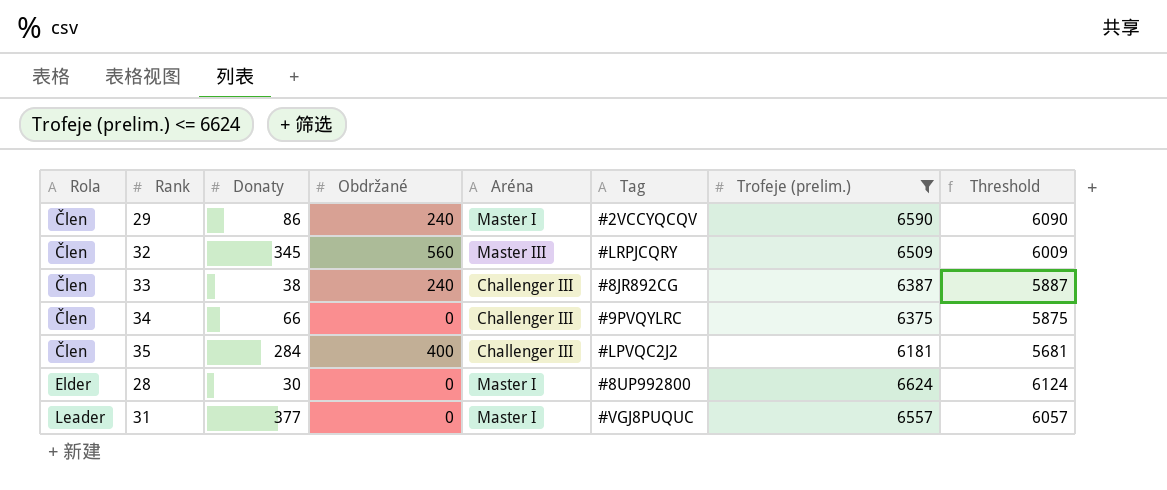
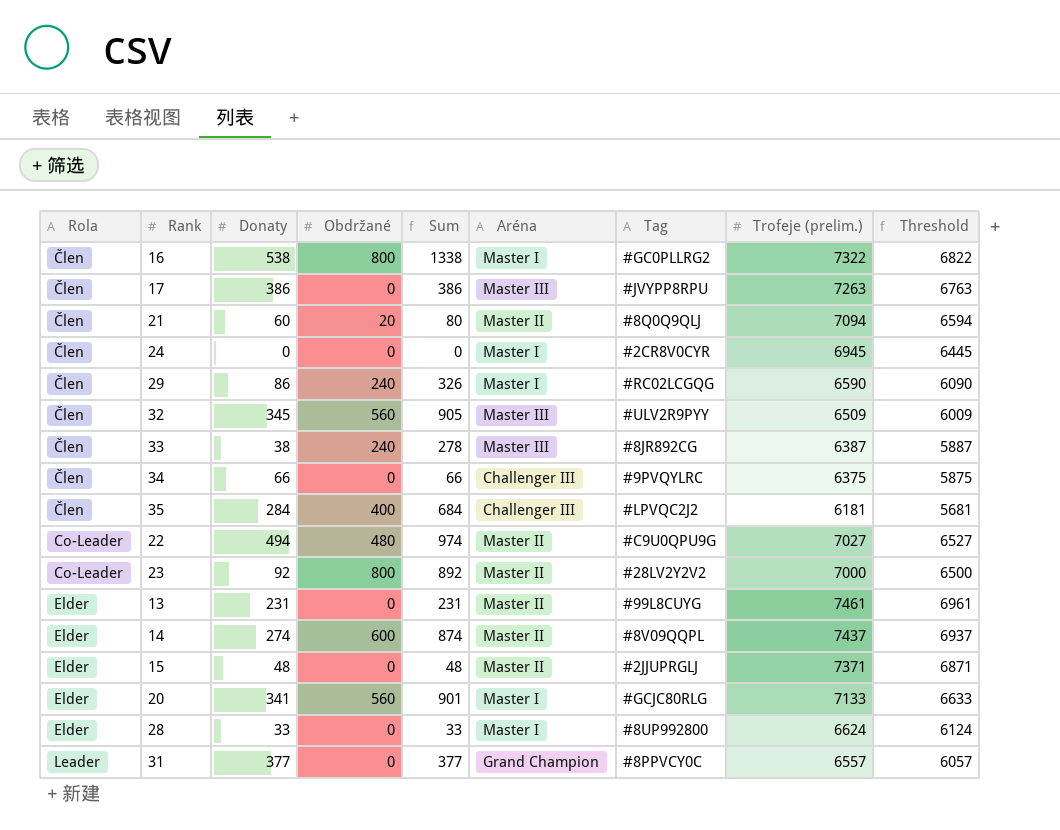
filter: Trofeje (prelim.) <= 6624 -> none
column Sum | formula: none -> [Donaty] + [Obdržané]
29 | Tag: #2VCCYQCQV -> #RC02LCGQG
32 | Tag: #LRPJCQRY -> #ULV2R9PYY
33 | Aréna: Challenger III -> Master III
28 | Donaty: 30 -> 33
31 | Aréna: Master I -> Grand Champion
31 | Tag: #VGJ8PUQUC -> #8PPVCY0C

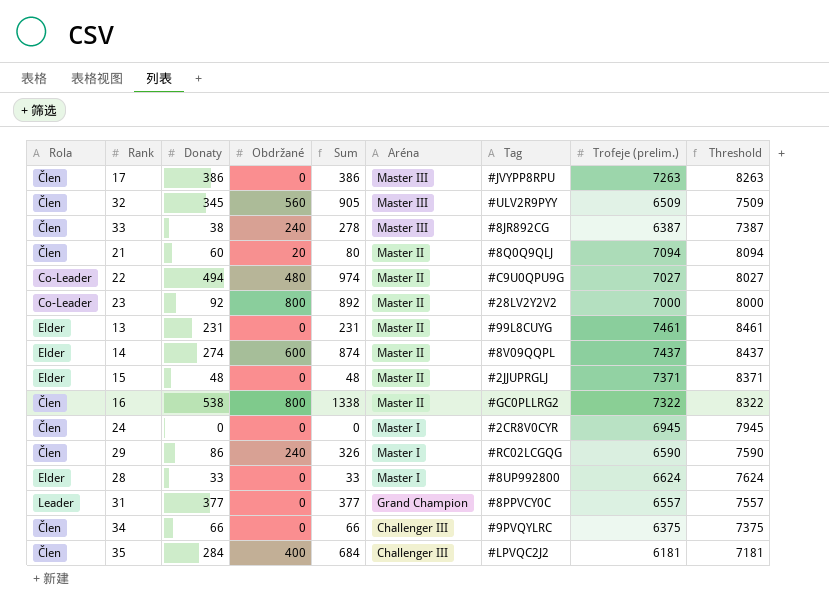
row order: Rola ascending -> Aréna descending
column Threshold | formula: [Trofeje (prelim.)] - 500 -> [Trofeje (prelim.)] + 1000
row 20: Elder | 341 | 560 | 901 | Master I | #GCJC80RLG | 7133 | 6633 -> none
16 | Aréna: Master I -> Master II

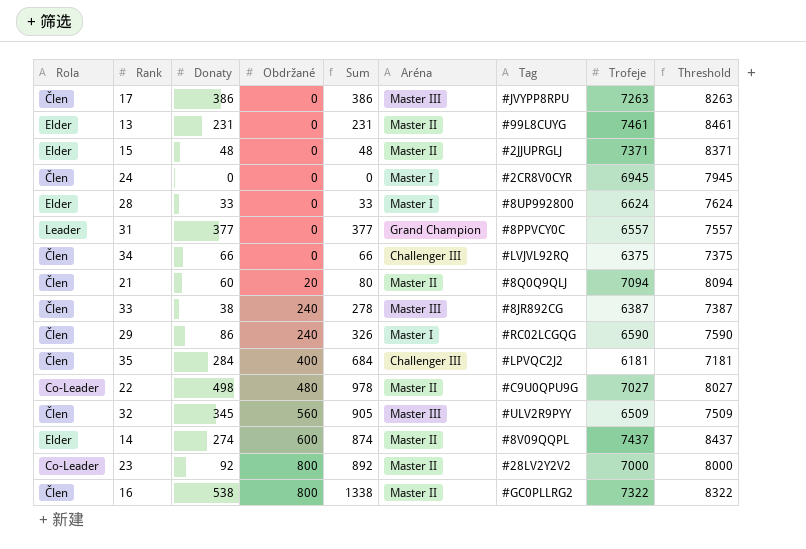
row order: Aréna descending -> Obdržané ascending
column name: Trofeje (prelim.) -> Trofeje
34 | Tag: #9PVQYLRC -> #LVJVL92RQ
22 | Donaty: 494 -> 498
22 | Sum: 974 -> 978

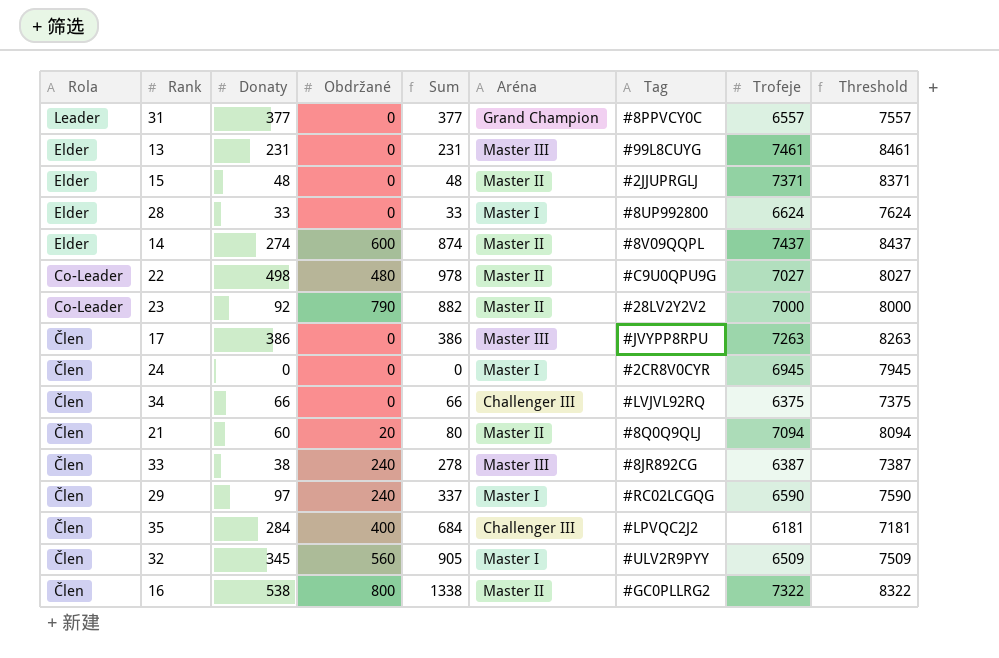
row order: Obdržané ascending -> Rola descending
13 | Aréna: Master II -> Master III
23 | Obdržané: 800 -> 790
23 | Sum: 892 -> 882
29 | Donaty: 86 -> 97
29 | Sum: 326 -> 337
32 | Aréna: Master III -> Master I

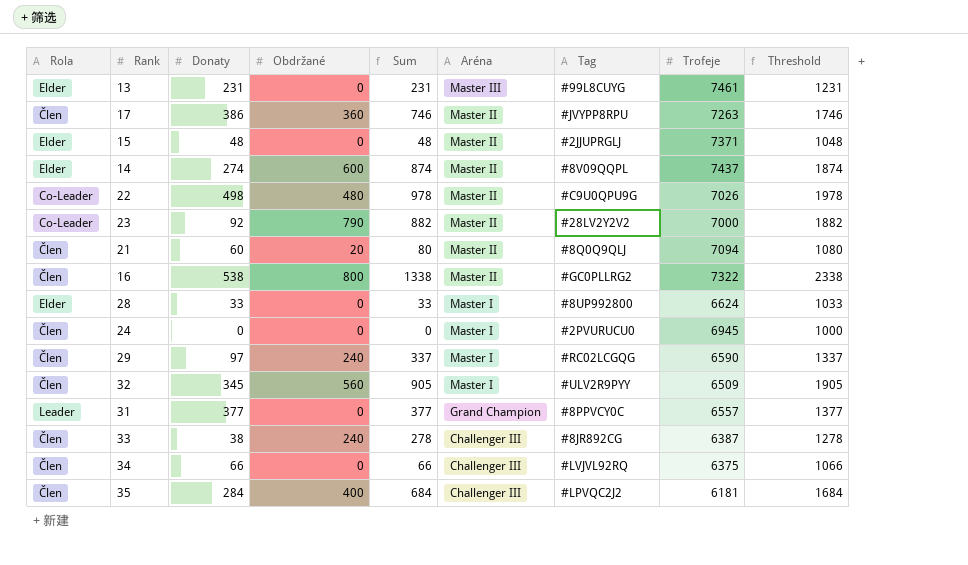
row order: Rola descending -> Aréna descending
column Threshold | formula: [Trofeje] + 1000 -> [Sum] + 1000
17 | Obdržané: 0 -> 360
17 | Sum: 386 -> 746
17 | Aréna: Master III -> Master II
22 | Trofeje: 7027 -> 7026
24 | Tag: #2CR8V0CYR -> #2PVURUCU0
33 | Aréna: Master III -> Challenger III

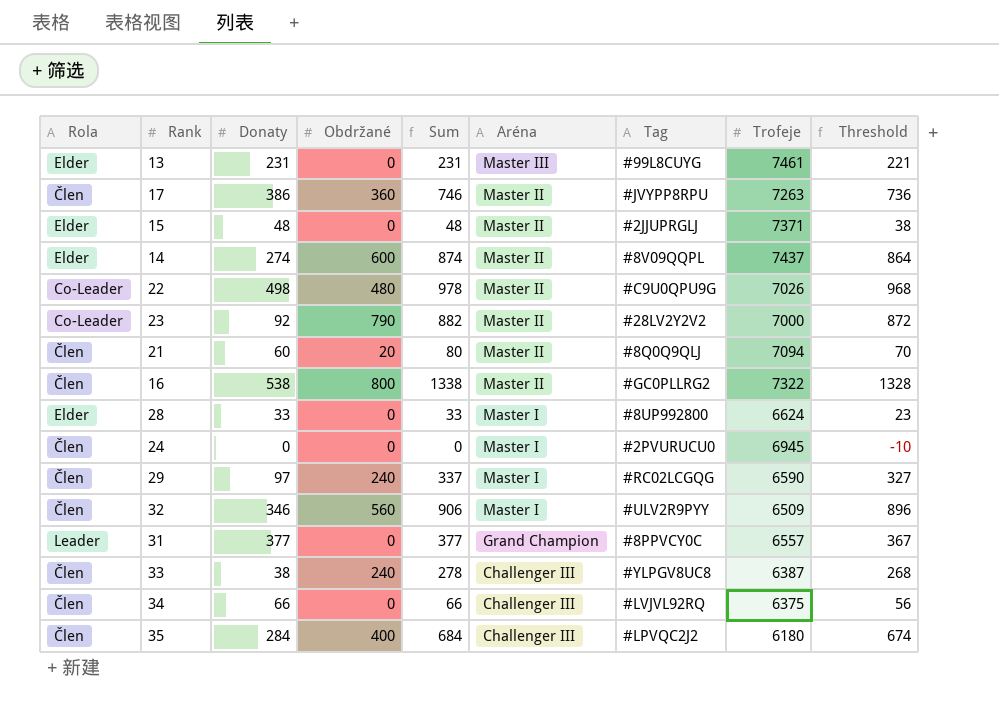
column Threshold | formula: [Sum] + 1000 -> [Sum] - 10
32 | Donaty: 345 -> 346
32 | Sum: 905 -> 906
33 | Tag: #8JR892CG -> #YLPGV8UC8
35 | Trofeje: 6181 -> 6180

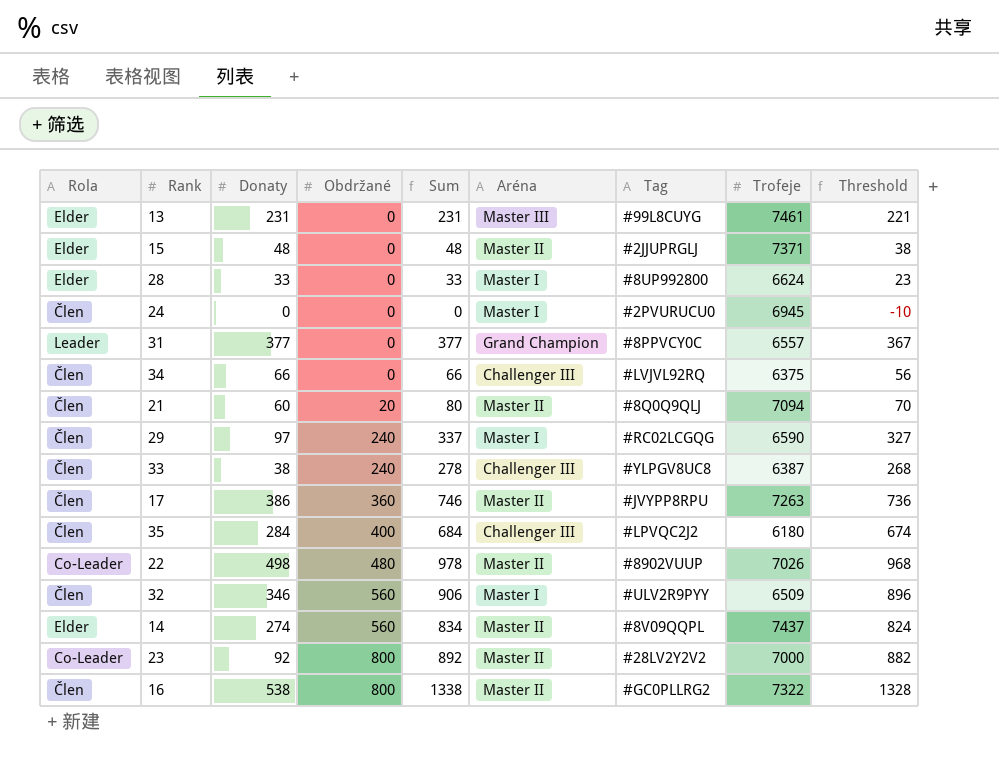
row order: Aréna descending -> Obdržané ascending
22 | Tag: #C9U0QPU9G -> #8902VUUP
14 | Obdržané: 600 -> 560
14 | Sum: 874 -> 834
14 | Threshold: 864 -> 824
23 | Obdržané: 790 -> 800
23 | Sum: 882 -> 892
23 | Threshold: 872 -> 882

